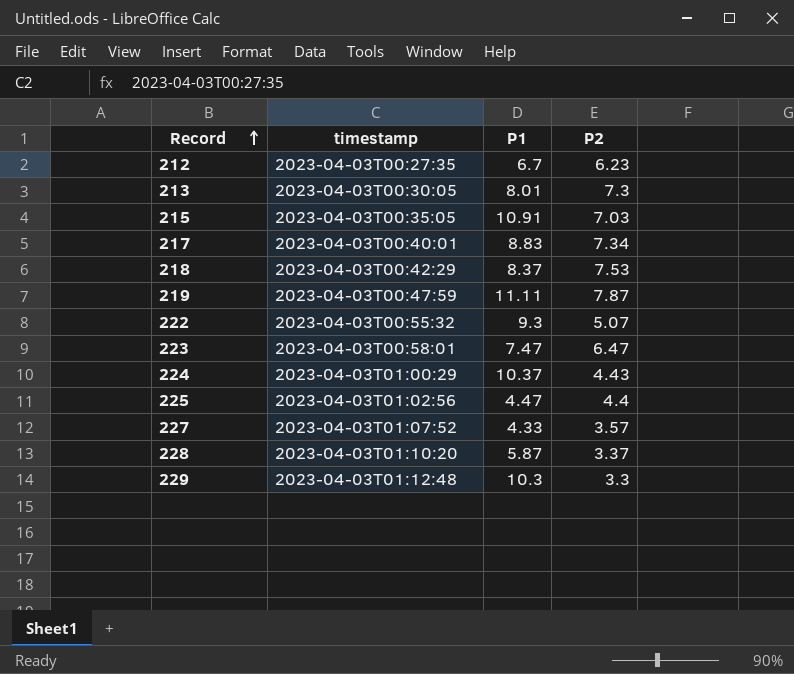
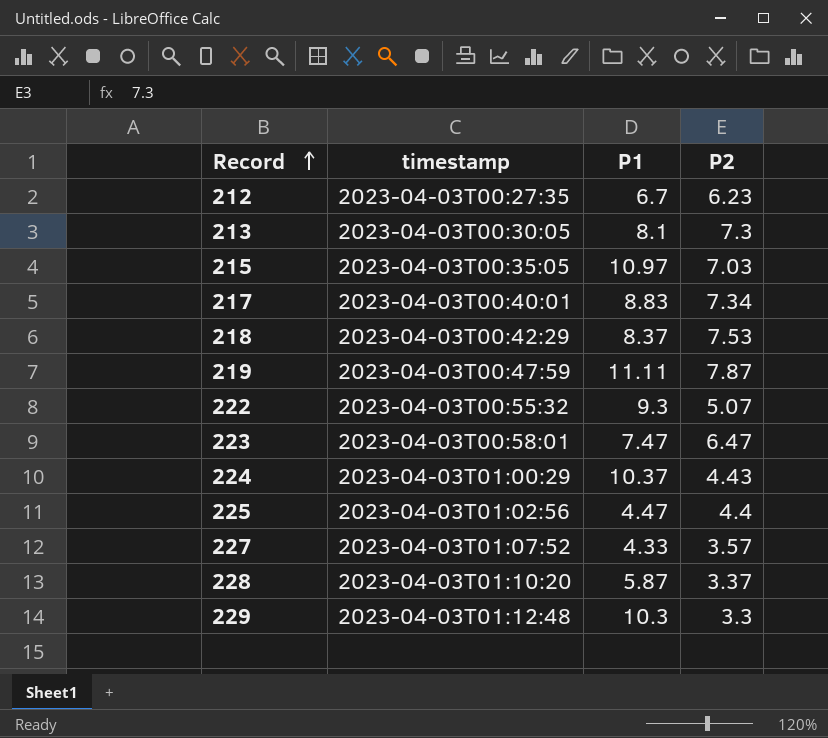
213 | P1: 8.01 -> 8.1
215 | P1: 10.91 -> 10.97

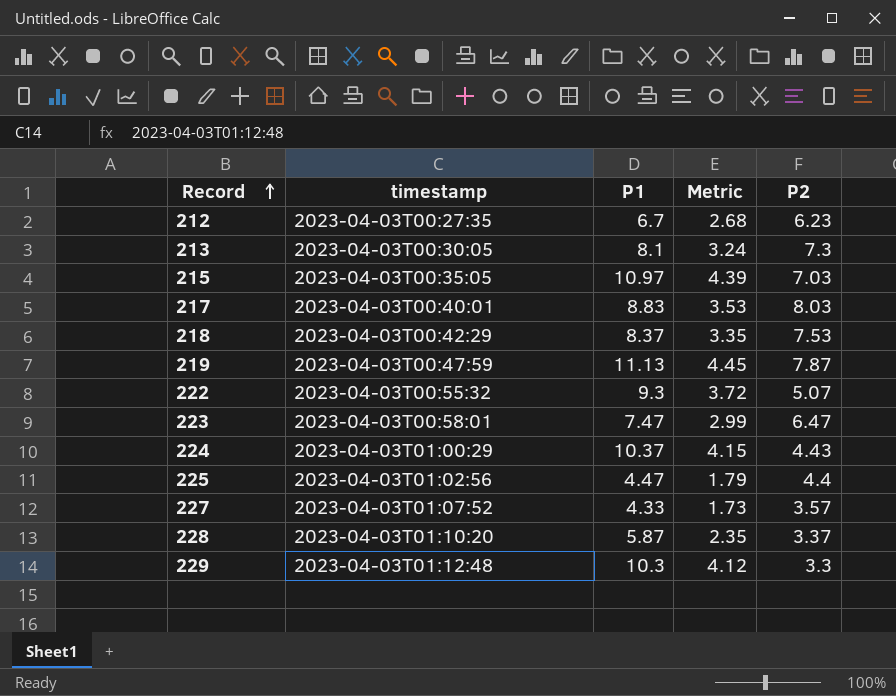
column Metric | formula: none -> [P1] * 0.4
217 | P2: 7.34 -> 8.03
219 | P1: 11.11 -> 11.13

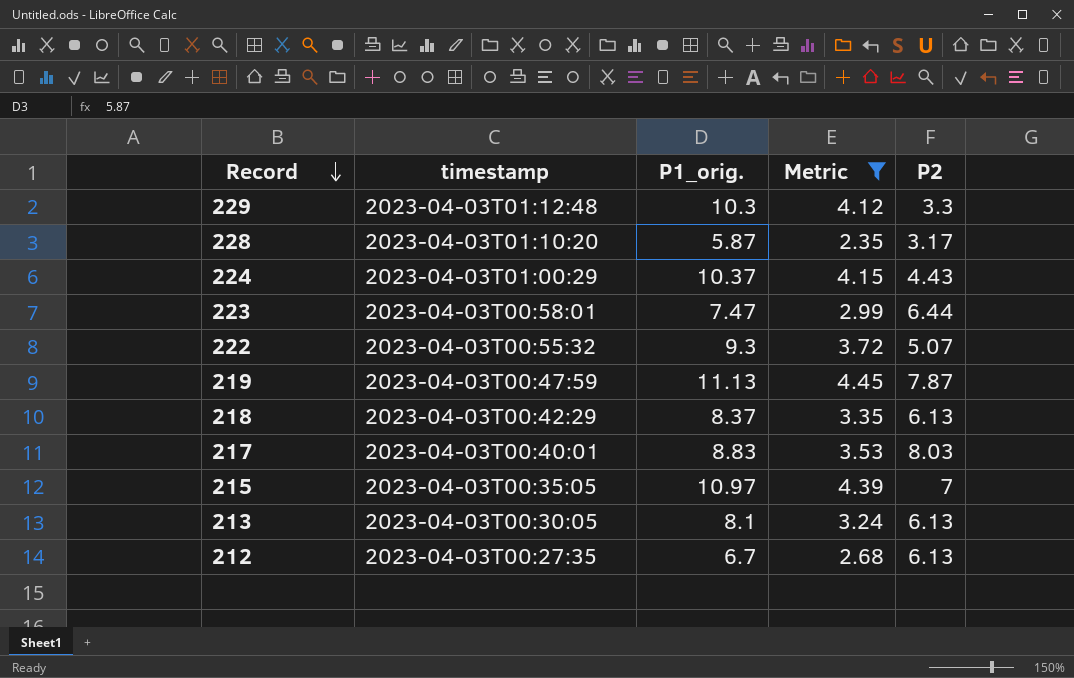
filter: none -> Metric >= 2.35
row order: Record ascending -> Record descending
column name: P1 -> P1_orig.
228 | P2: 3.37 -> 3.17
223 | P2: 6.47 -> 6.44
218 | P2: 7.53 -> 6.13
215 | P2: 7.03 -> 7
213 | P2: 7.3 -> 6.13
212 | P2: 6.23 -> 6.13

